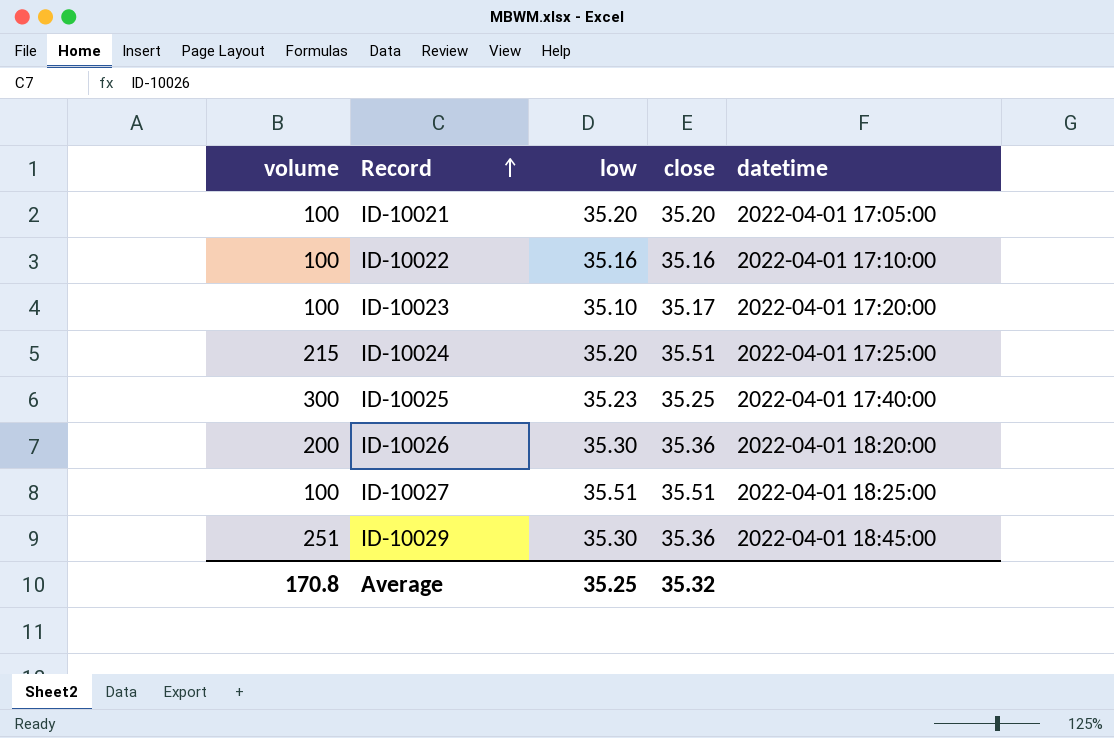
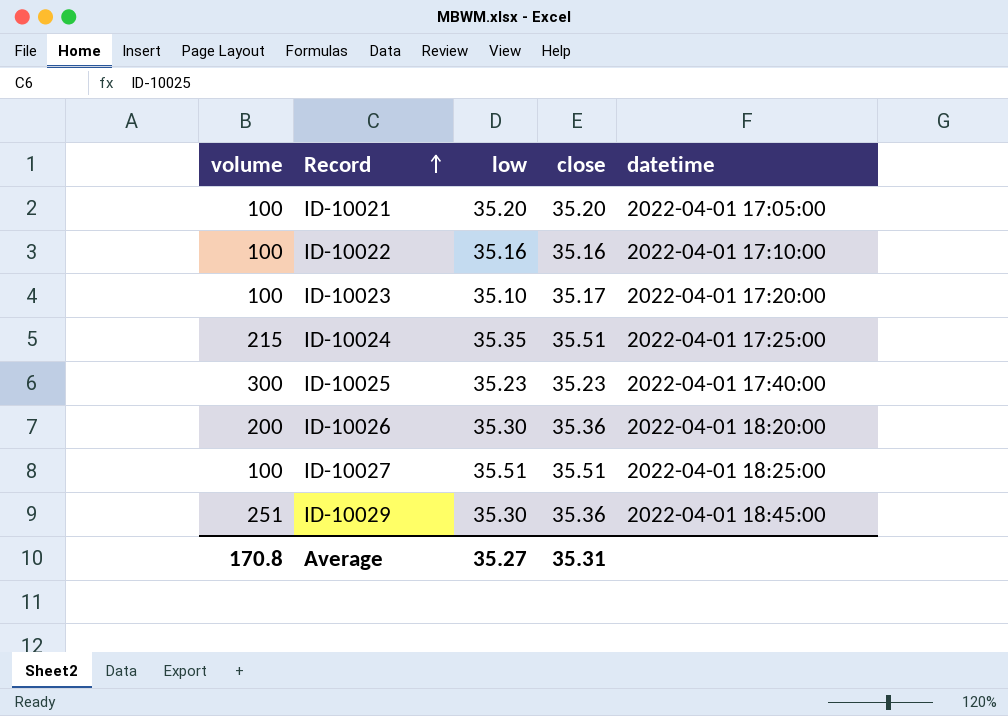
ID-10024 | low: 35.20 -> 35.35
ID-10025 | close: 35.25 -> 35.23
Average | low: 35.25 -> 35.27
Average | close: 35.32 -> 35.31

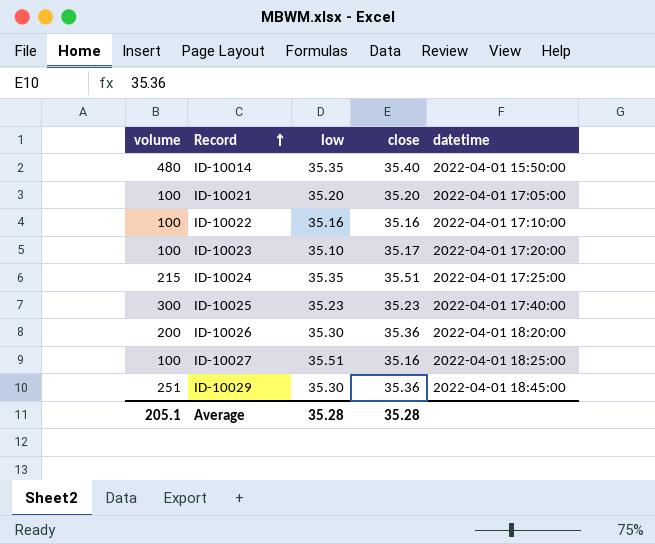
row ID-10014: none -> 480 | 35.35 | 35.40 | 2022-04-01 15:50:00
ID-10027 | close: 35.51 -> 35.16
Average | volume: 170.8 -> 205.1
Average | low: 35.27 -> 35.28
Average | close: 35.31 -> 35.28

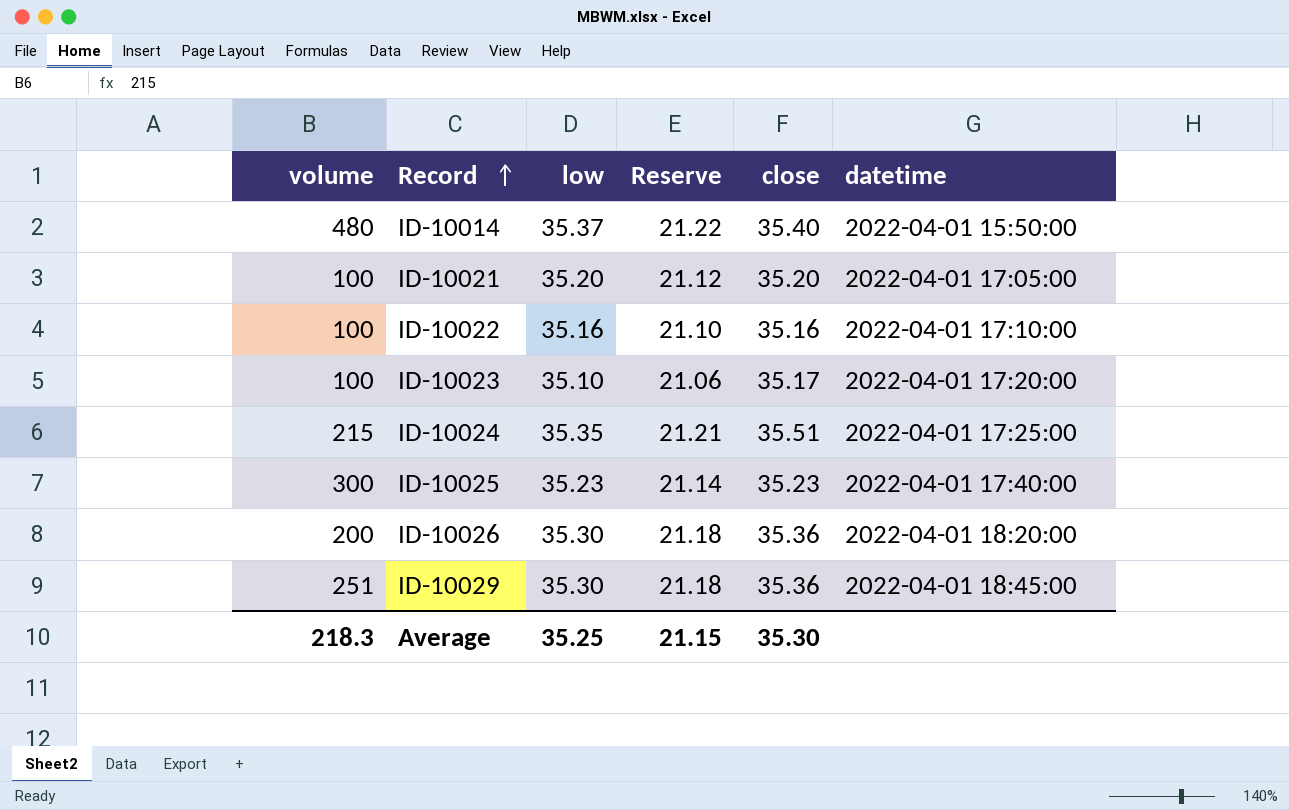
column Reserve | formula: none -> [low] * 0.6
row ID-10027: 100 | 35.51 | 35.16 | 2022-04-01 18:25:00 -> none
ID-10014 | low: 35.35 -> 35.37
Average | volume: 205.1 -> 218.3
Average | low: 35.28 -> 35.25
Average | close: 35.28 -> 35.30

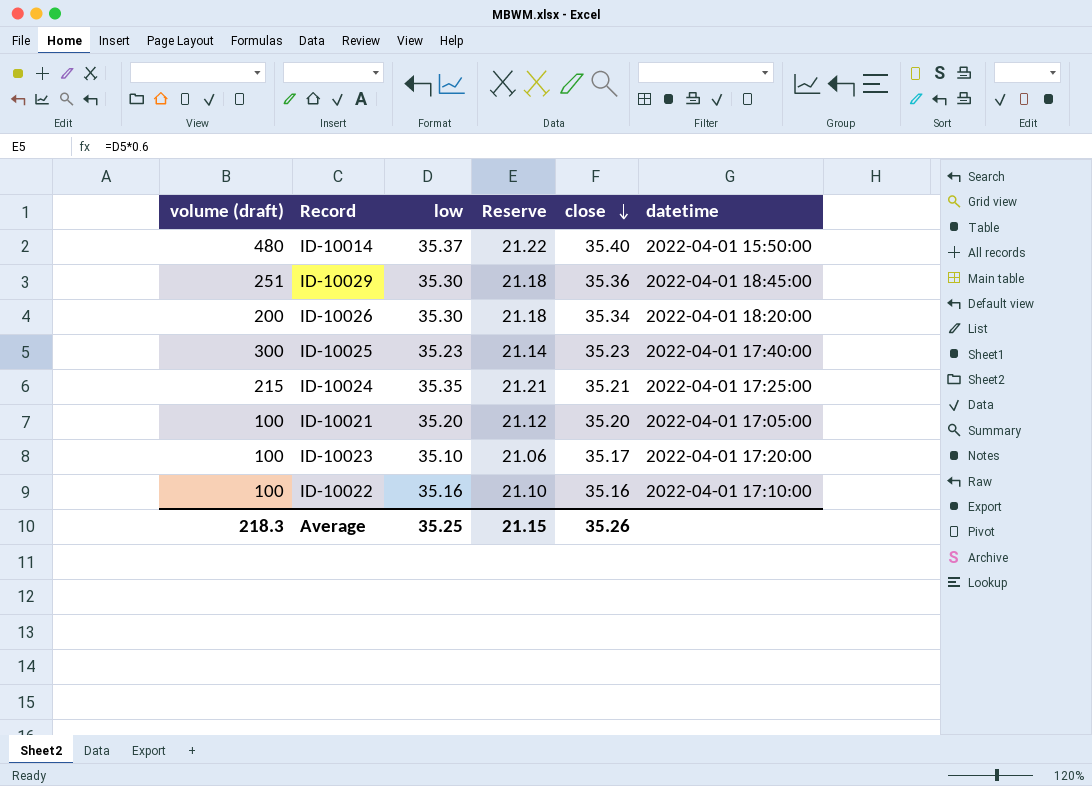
row order: Record ascending -> close descending
column name: volume -> volume (draft)
ID-10026 | close: 35.36 -> 35.34
ID-10024 | close: 35.51 -> 35.21
Average | close: 35.30 -> 35.26

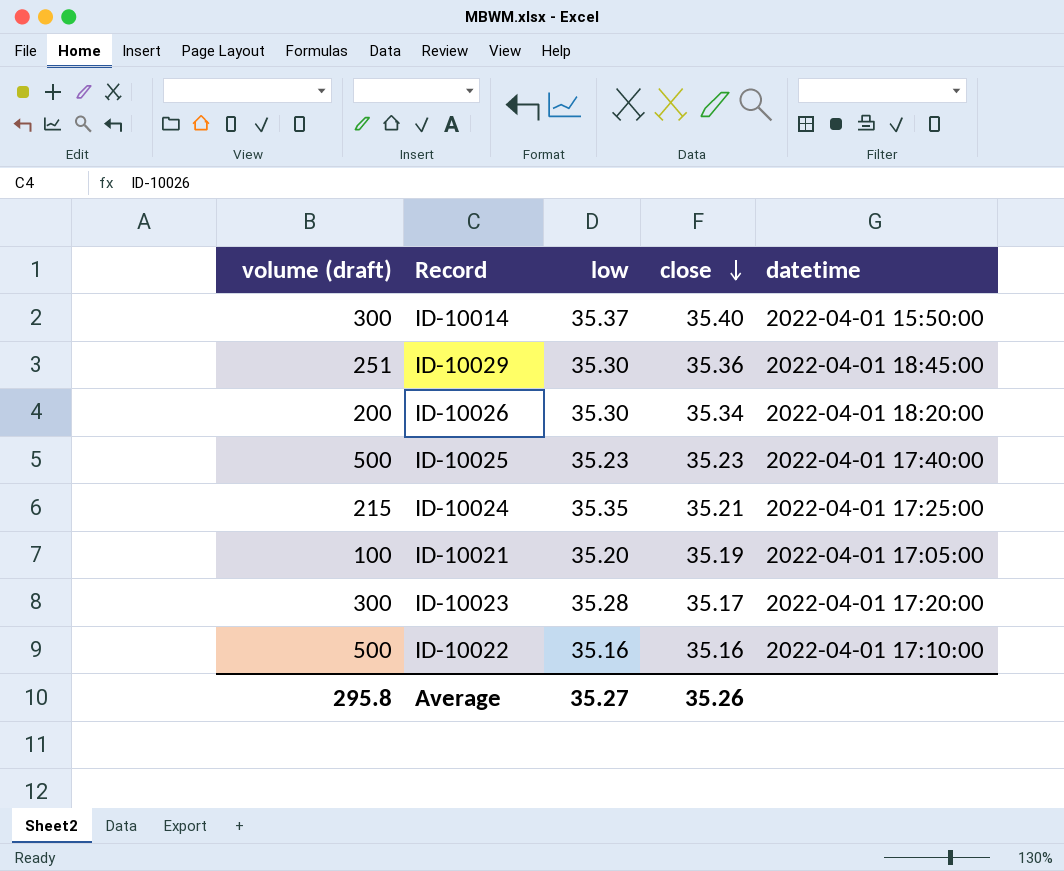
column Reserve | formula: [low] * 0.6 -> none
ID-10014 | volume (draft): 480 -> 300
ID-10025 | volume (draft): 300 -> 500
ID-10021 | close: 35.20 -> 35.19
ID-10023 | volume (draft): 100 -> 300
ID-10023 | low: 35.10 -> 35.28
ID-10022 | volume (draft): 100 -> 500
Average | volume (draft): 218.3 -> 295.8
Average | low: 35.25 -> 35.27

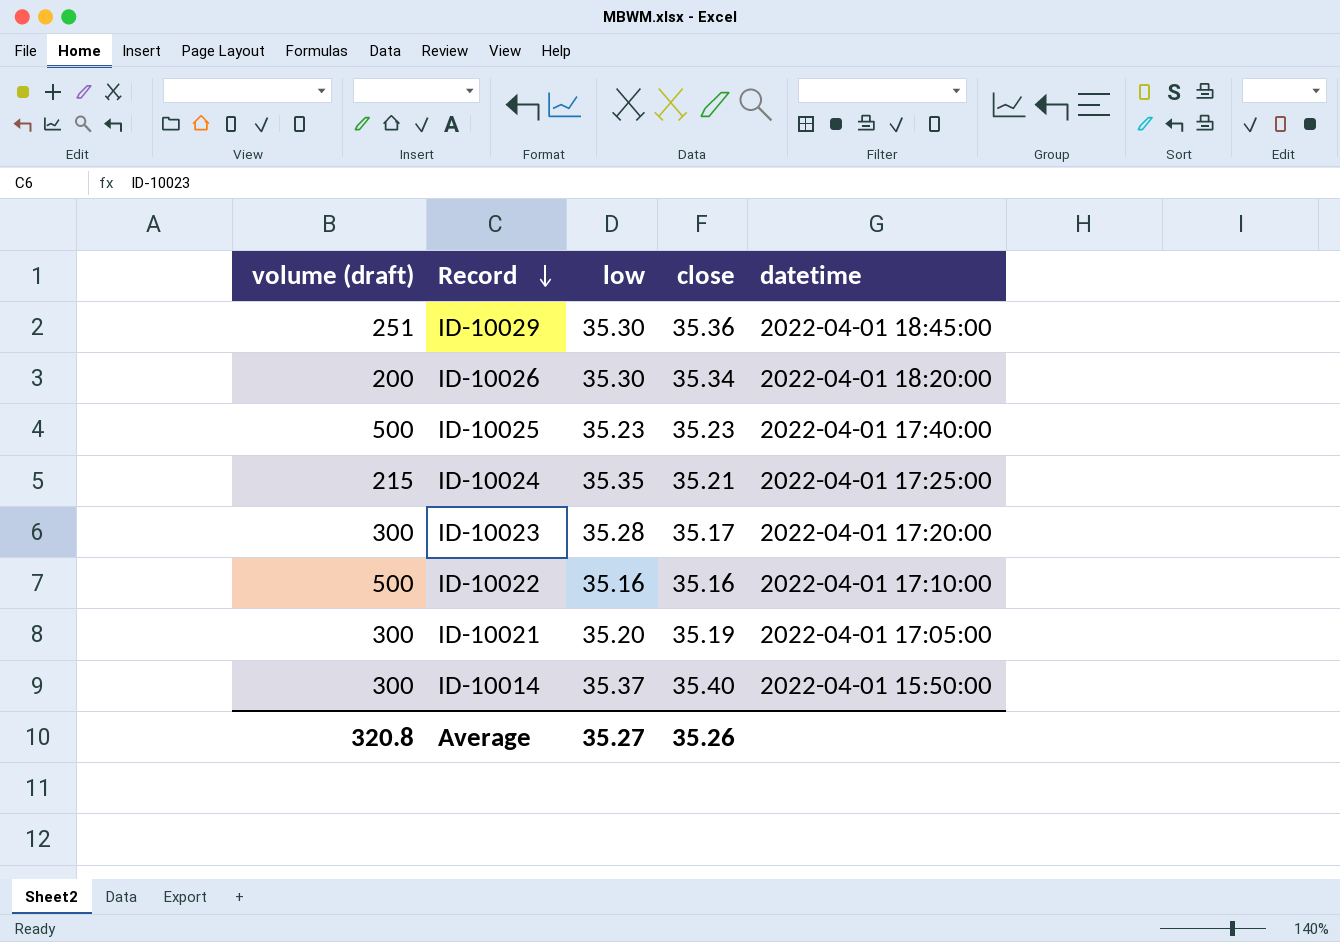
row order: close descending -> Record descending
ID-10021 | volume (draft): 100 -> 300
Average | volume (draft): 295.8 -> 320.8

